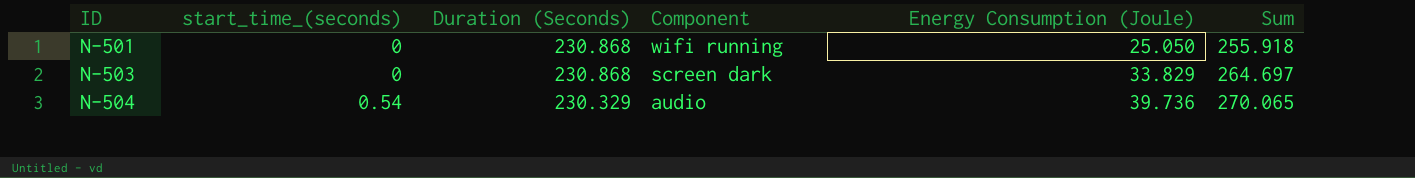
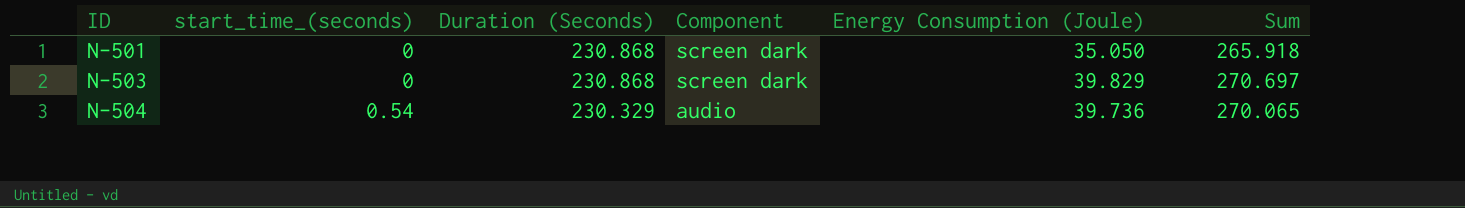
N-501 | Component: wifi running -> screen dark
N-501 | Energy Consumption (Joule): 25.050 -> 35.050
N-501 | Sum: 255.918 -> 265.918
N-503 | Energy Consumption (Joule): 33.829 -> 39.829
N-503 | Sum: 264.697 -> 270.697

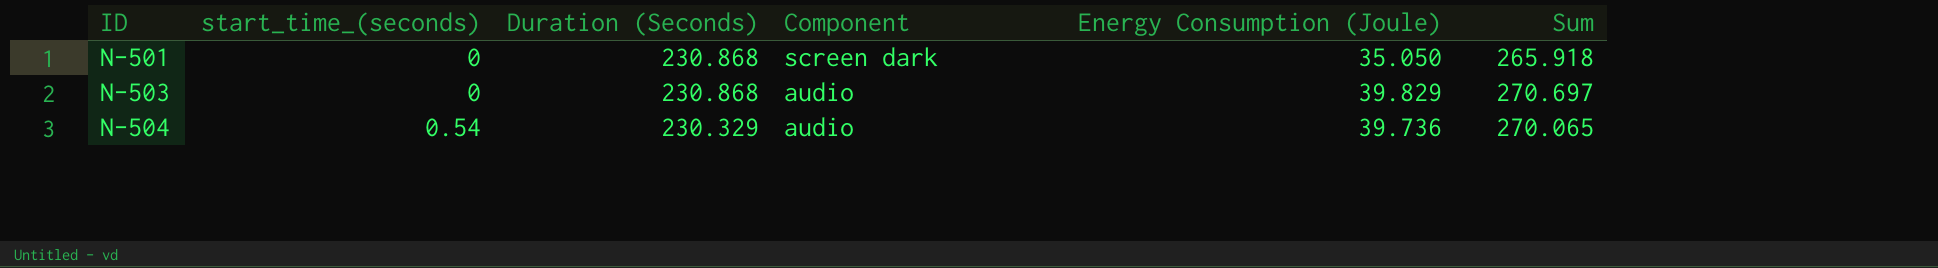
N-503 | Component: screen dark -> audio

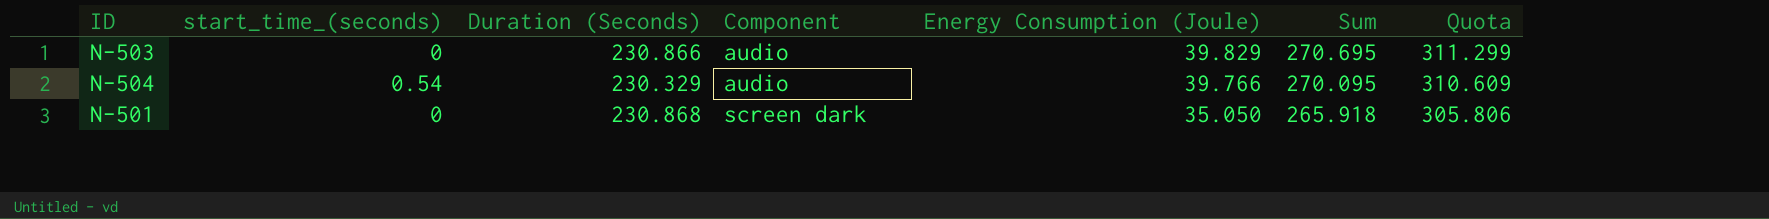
row order: ID ascending -> Component ascending
column Quota | formula: none -> [Sum] * 1.15
N-503 | Duration (Seconds): 230.868 -> 230.866
N-503 | Sum: 270.697 -> 270.695
N-504 | Energy Consumption (Joule): 39.736 -> 39.766
N-504 | Sum: 270.065 -> 270.095

